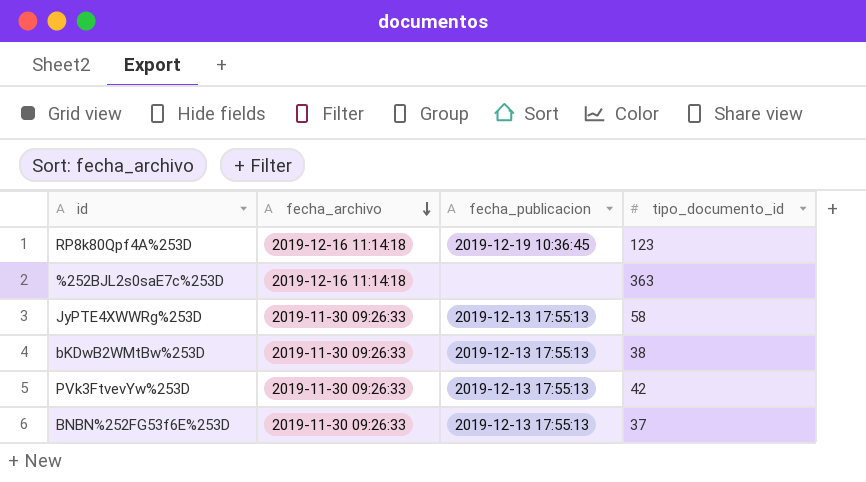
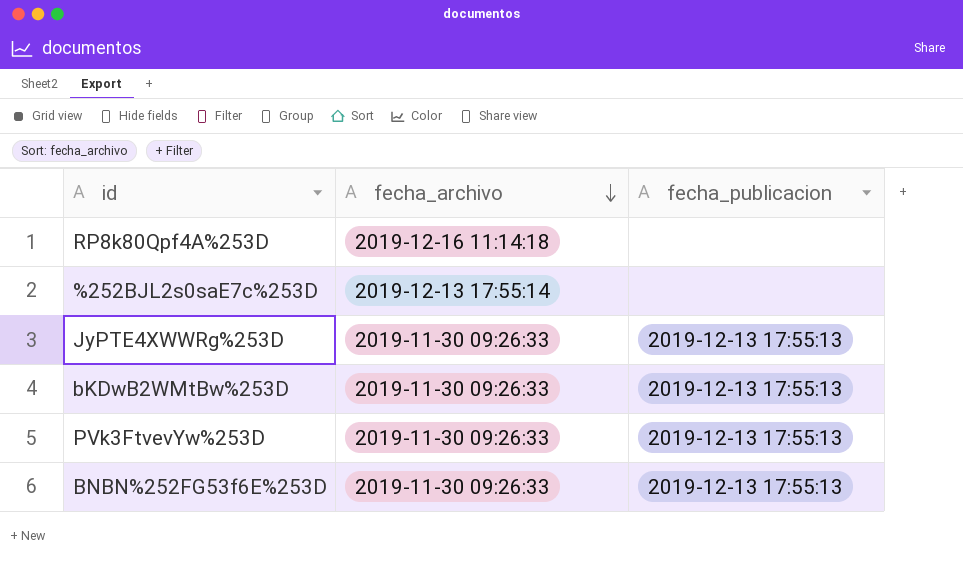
column tipo_documento_id | position: 4 -> none
RP8k80Qpf4A%253D | fecha_publicacion: 2019-12-19 10:36:45 -> none
%252BJL2s0saE7c%253D | fecha_archivo: 2019-12-16 11:14:18 -> 2019-12-13 17:55:14

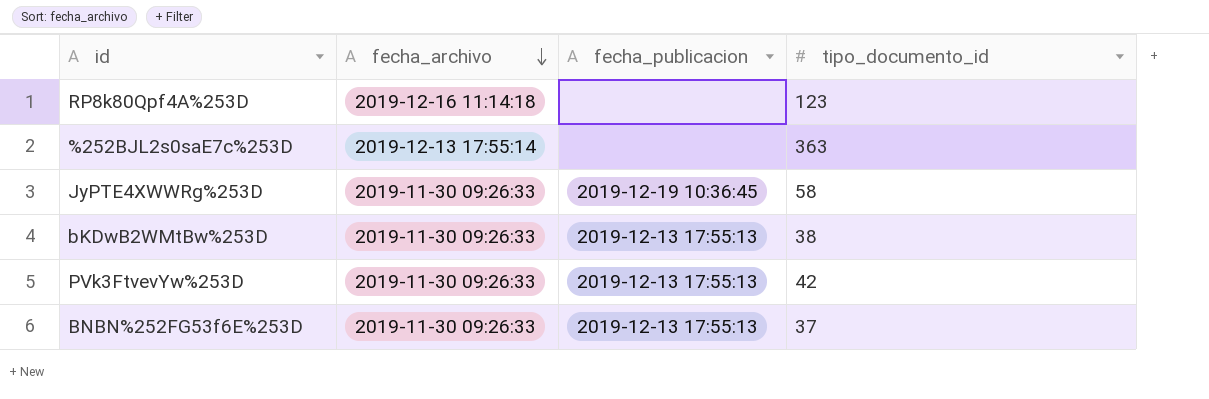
column tipo_documento_id | position: none -> 4
JyPTE4XWWRg%253D | fecha_publicacion: 2019-12-13 17:55:13 -> 2019-12-19 10:36:45

